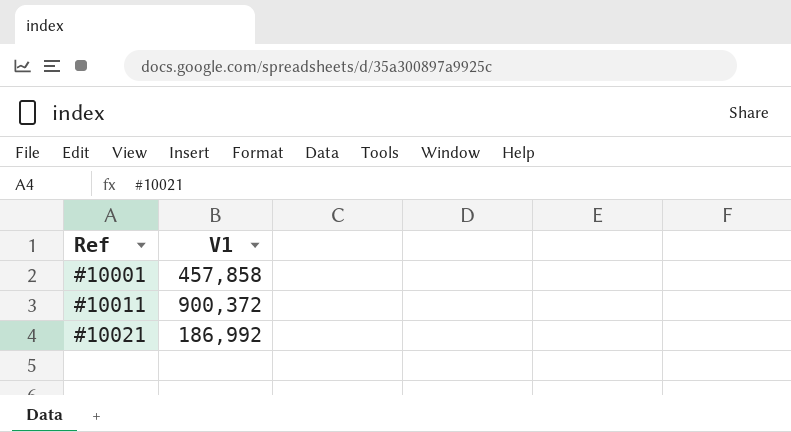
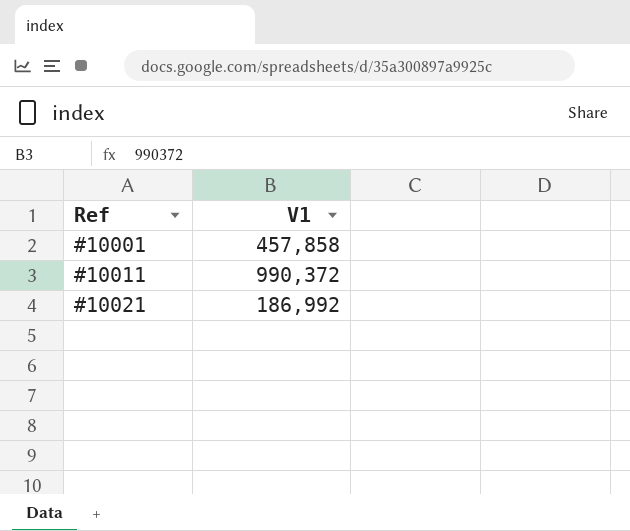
#10011 | V1: 900,372 -> 990,372

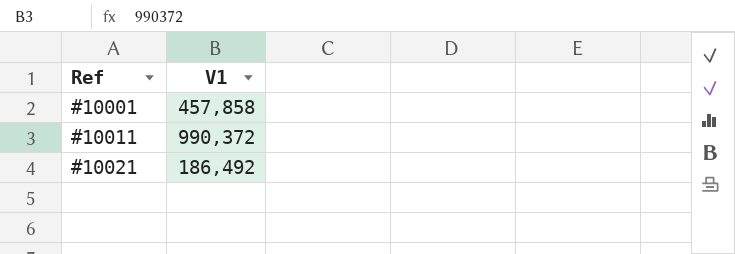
#10021 | V1: 186,992 -> 186,492

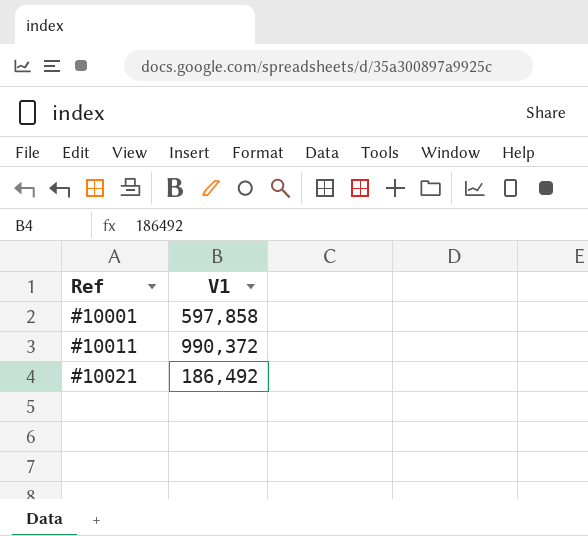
#10001 | V1: 457,858 -> 597,858

